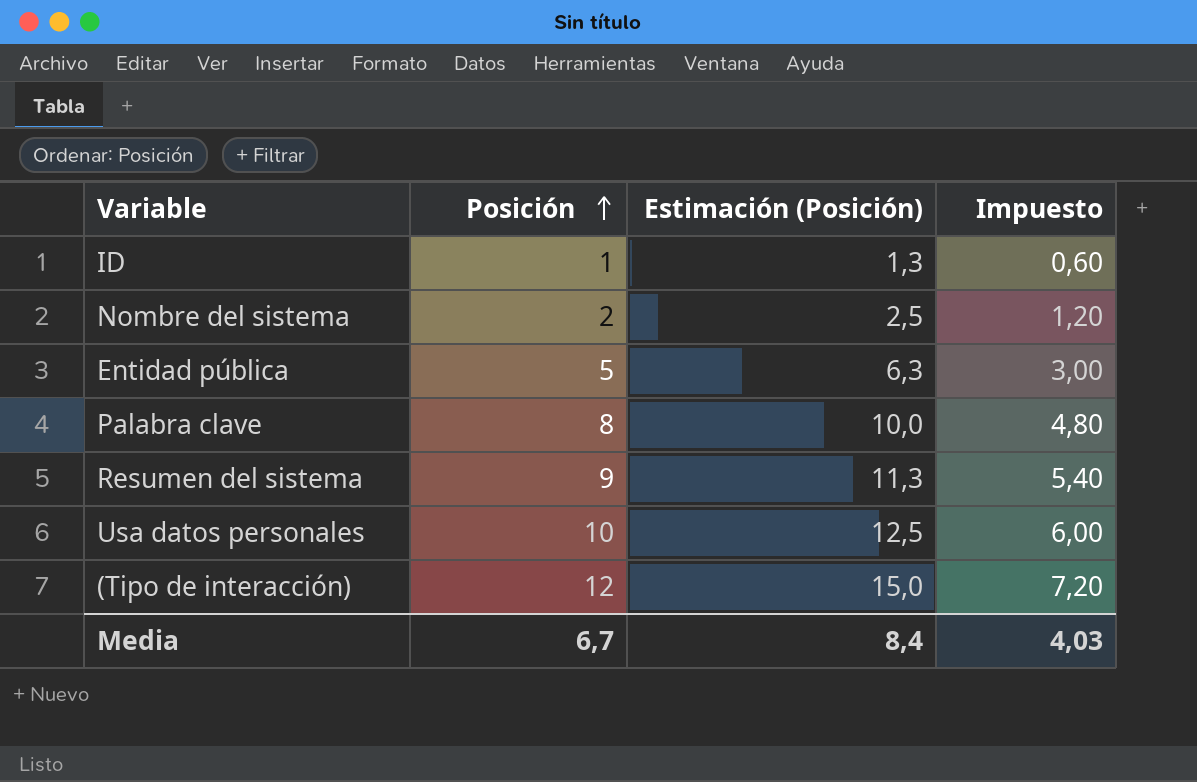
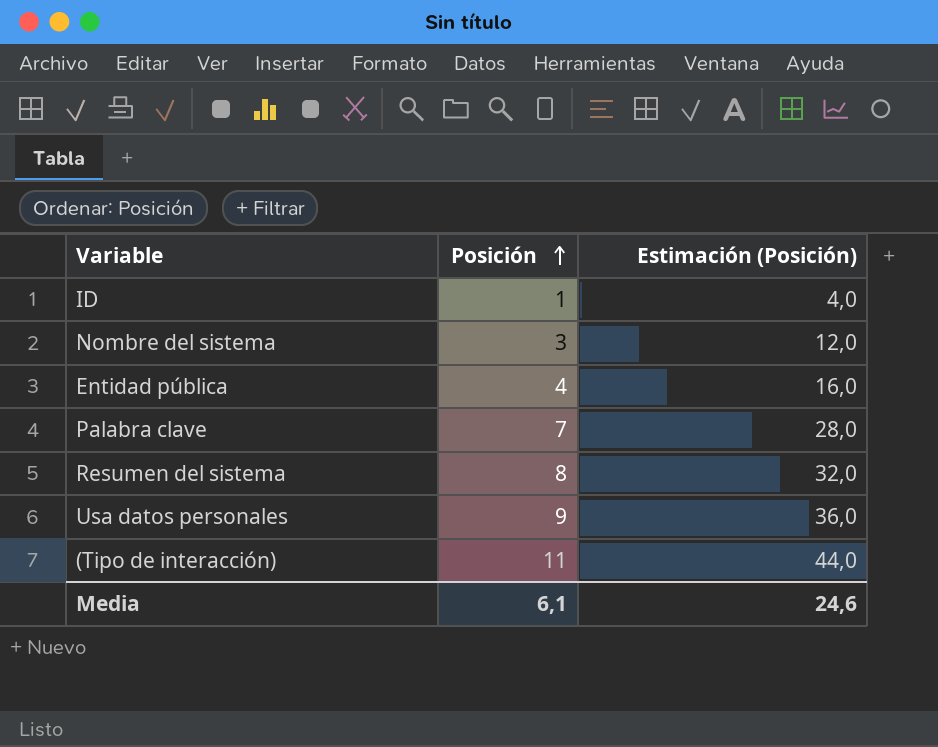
column Impuesto | formula: [Posición] * 0,6 -> none
column Estimación (Posición) | formula: [Posición] * 1,25 -> [Posición] * 4
Nombre del sistema | Posición: 2 -> 3
Entidad pública | Posición: 5 -> 4
Palabra clave | Posición: 8 -> 7
Resumen del sistema | Posición: 9 -> 8
Usa datos personales | Posición: 10 -> 9
(Tipo de interacción) | Posición: 12 -> 11
Media | Posición: 6,7 -> 6,1
Media | Estimación (Posición): 8,4 -> 24,6

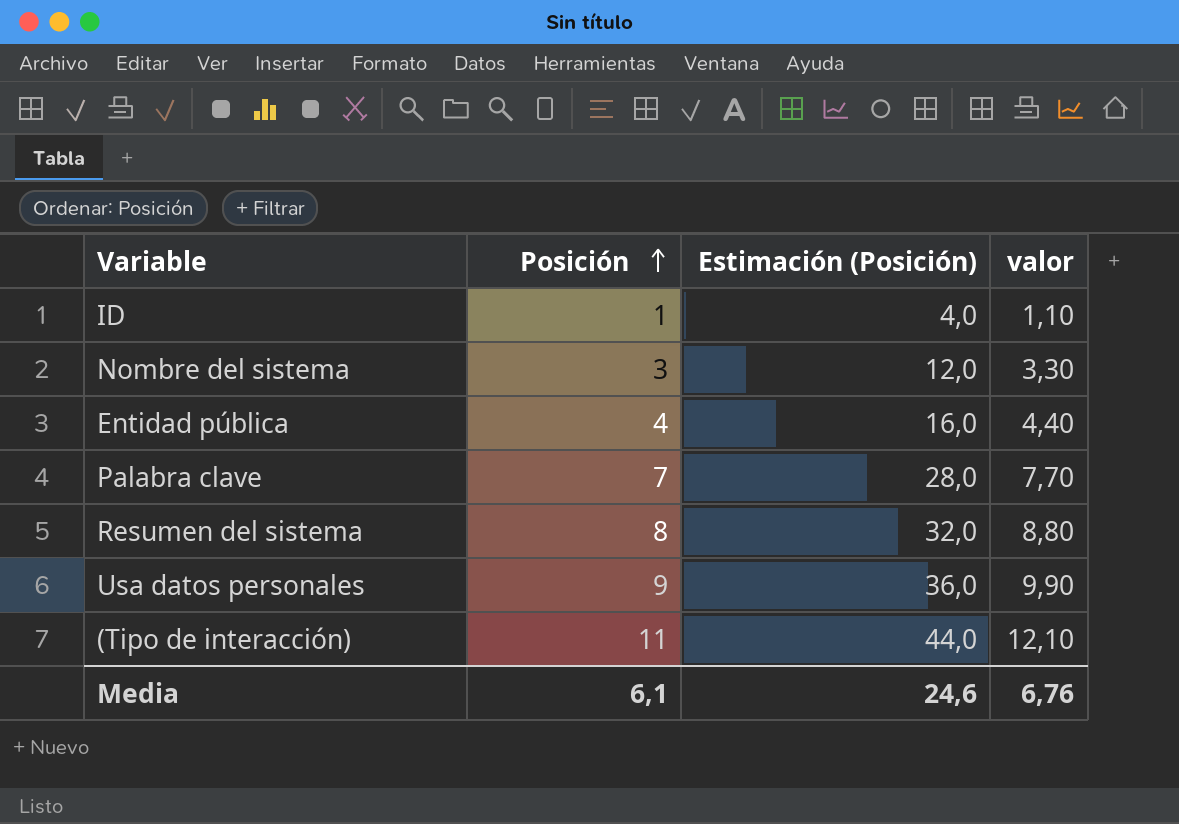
column valor | formula: none -> [Posición] * 1,1

